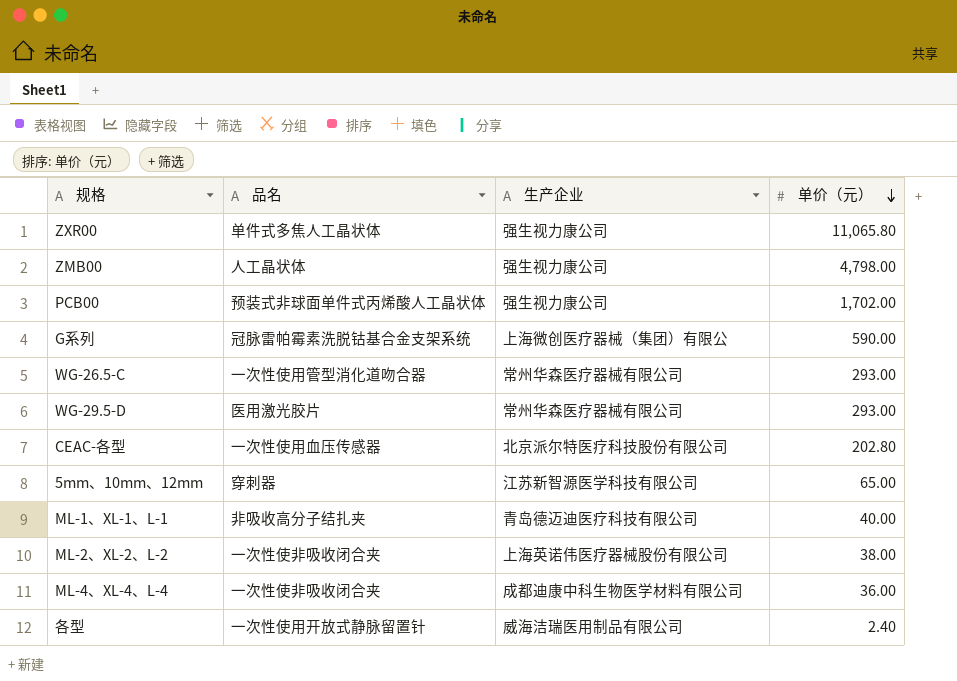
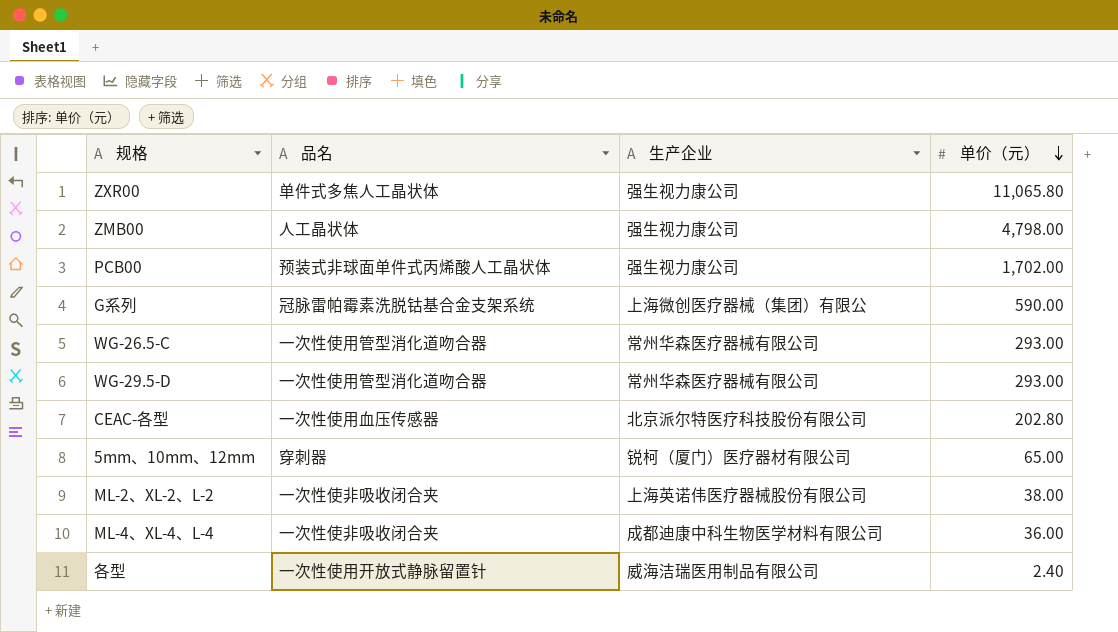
row ML-1、XL-1、L-1: 非吸收高分子结扎夹 | 青岛德迈迪医疗科技有限公司 | 40.00 -> none
WG-29.5-D | 品名: 医用激光胶片 -> 一次性使用管型消化道吻合器
5mm、10mm、12mm | 生产企业: 江苏新智源医学科技有限公司 -> 锐柯（厦门）医疗器材有限公司

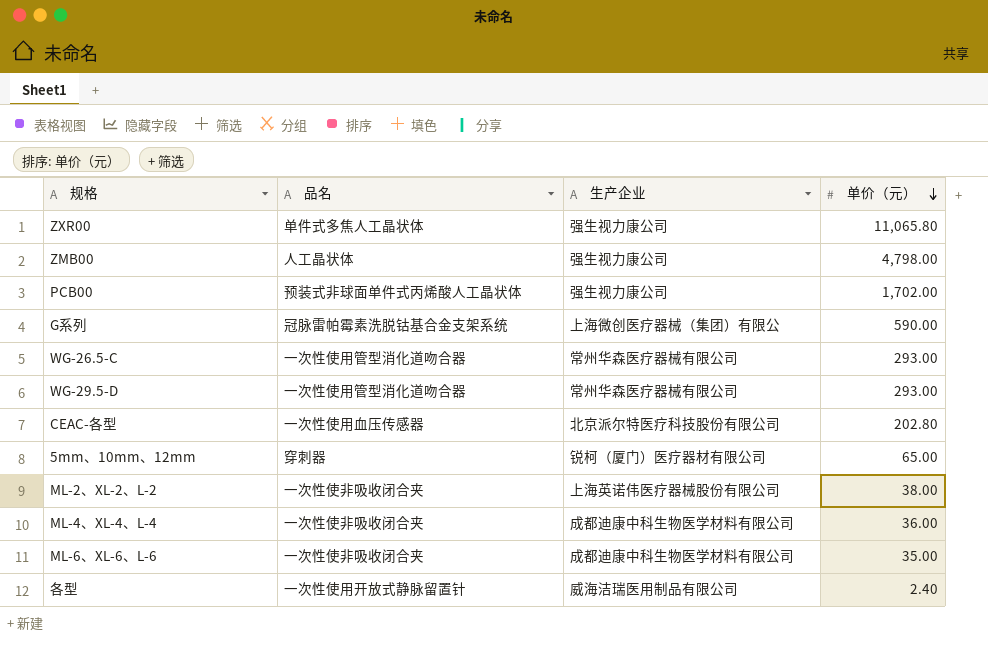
row ML-6、XL-6、L-6: none -> 一次性使非吸收闭合夹 | 成都迪康中科生物医学材料有限公司 | 35.00

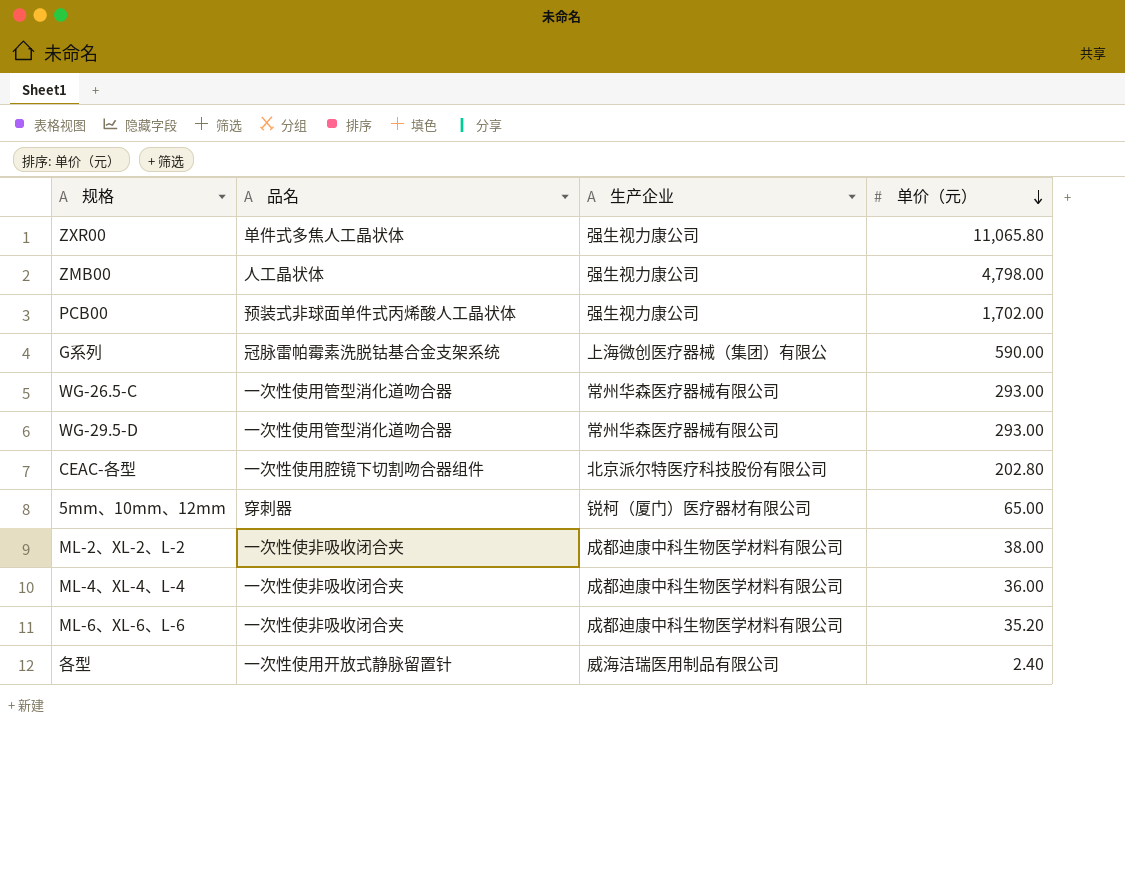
CEAC-各型 | 品名: 一次性使用血压传感器 -> 一次性使用腔镜下切割吻合器组件
ML-2、XL-2、L-2 | 生产企业: 上海英诺伟医疗器械股份有限公司 -> 成都迪康中科生物医学材料有限公司
ML-6、XL-6、L-6 | 单价（元）: 35.00 -> 35.20

